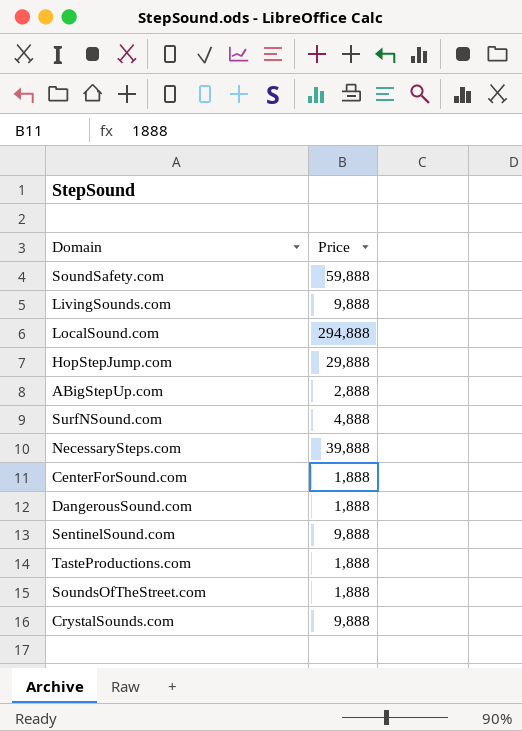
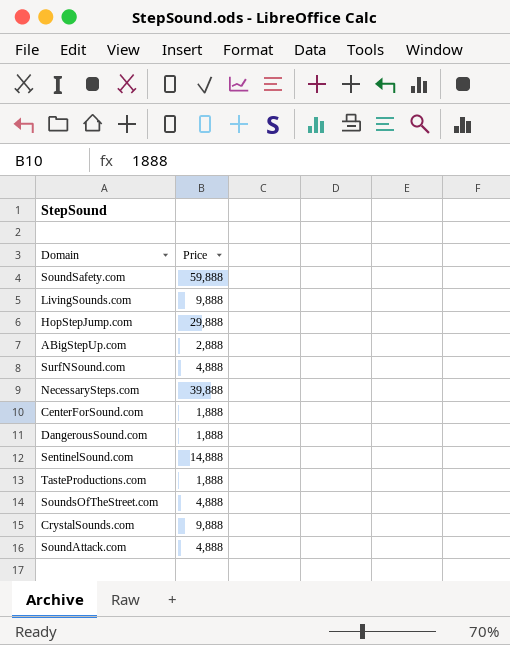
row LocalSound.com: 294,888 -> none
SentinelSound.com | Price: 9,888 -> 14,888
SoundsOfTheStreet.com | Price: 1,888 -> 4,888
row SoundAttack.com: none -> 4,888

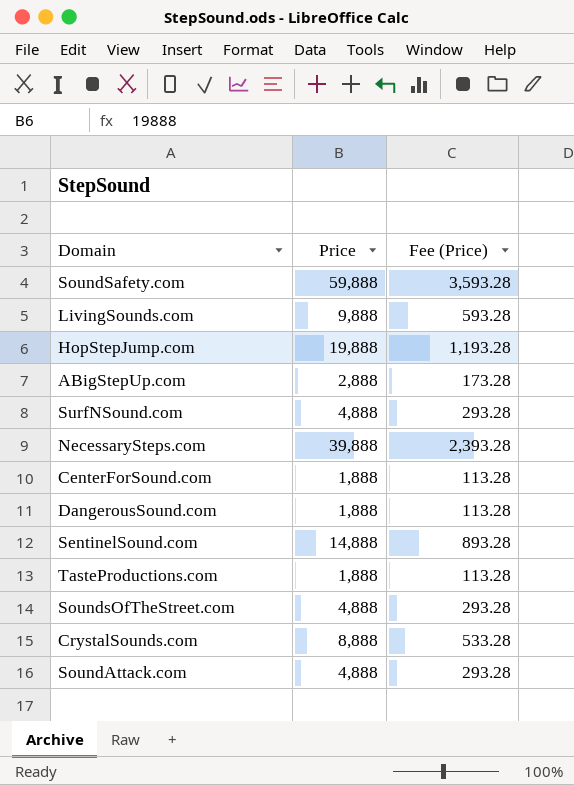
column Fee (Price) | formula: none -> [Price] * 0.06
HopStepJump.com | Price: 29,888 -> 19,888
CrystalSounds.com | Price: 9,888 -> 8,888

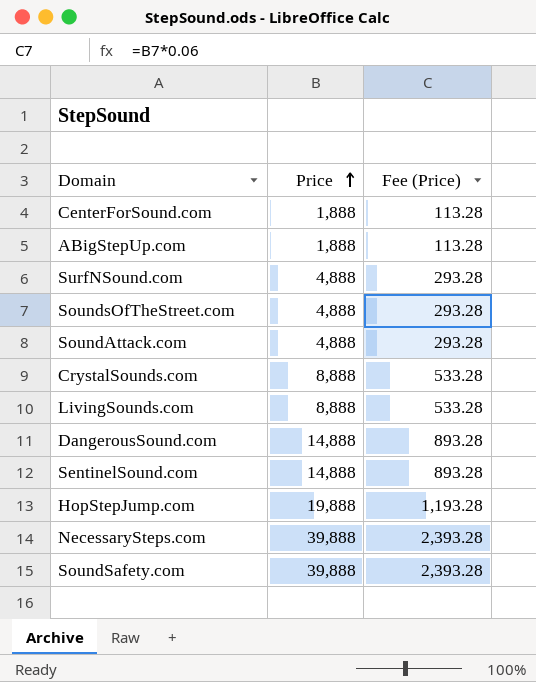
row order: none -> Price ascending
row TasteProductions.com: 1,888 | 113.28 -> none
ABigStepUp.com | Price: 2,888 -> 1,888
ABigStepUp.com | Fee (Price): 173.28 -> 113.28
LivingSounds.com | Price: 9,888 -> 8,888
LivingSounds.com | Fee (Price): 593.28 -> 533.28
DangerousSound.com | Price: 1,888 -> 14,888
DangerousSound.com | Fee (Price): 113.28 -> 893.28
SoundSafety.com | Price: 59,888 -> 39,888
SoundSafety.com | Fee (Price): 3,593.28 -> 2,393.28

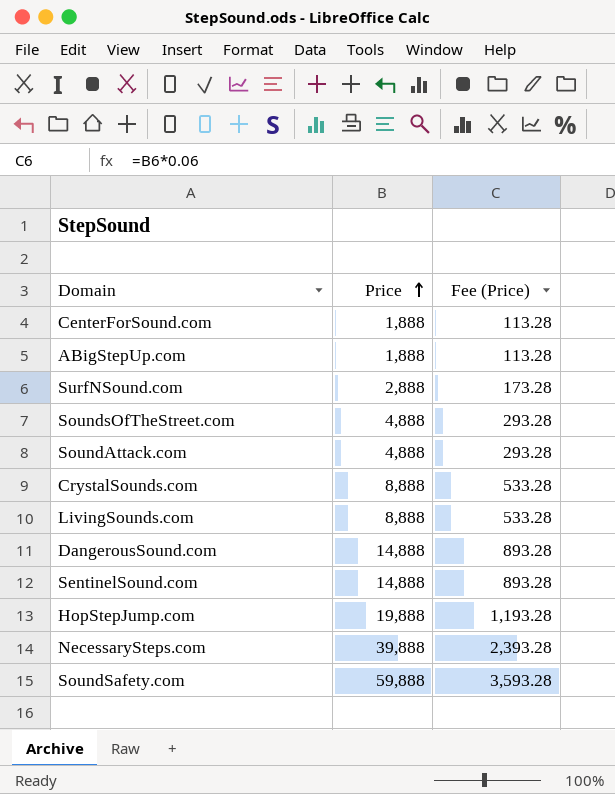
SurfNSound.com | Price: 4,888 -> 2,888
SurfNSound.com | Fee (Price): 293.28 -> 173.28
SoundSafety.com | Price: 39,888 -> 59,888
SoundSafety.com | Fee (Price): 2,393.28 -> 3,593.28

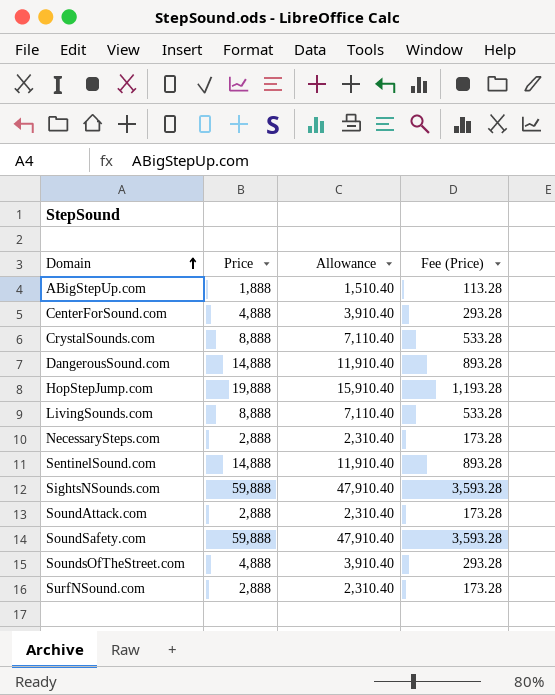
row order: Price ascending -> Domain ascending
column Allowance | formula: none -> [Price] * 0.8
CenterForSound.com | Price: 1,888 -> 4,888
CenterForSound.com | Fee (Price): 113.28 -> 293.28
NecessarySteps.com | Price: 39,888 -> 2,888
NecessarySteps.com | Fee (Price): 2,393.28 -> 173.28
row SightsNSounds.com: none -> 59,888 | 47,910.40 | 3,593.28
SoundAttack.com | Price: 4,888 -> 2,888
SoundAttack.com | Fee (Price): 293.28 -> 173.28

